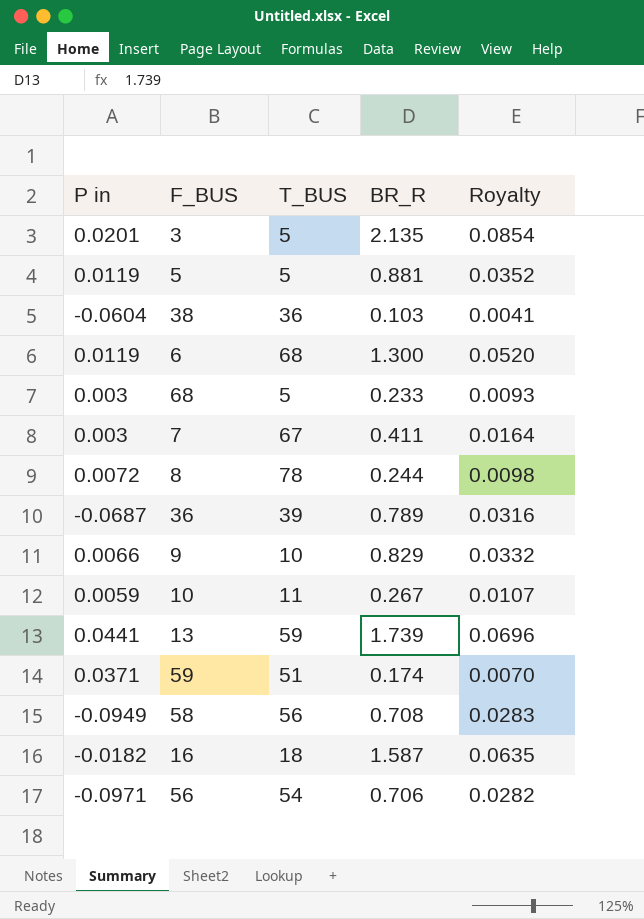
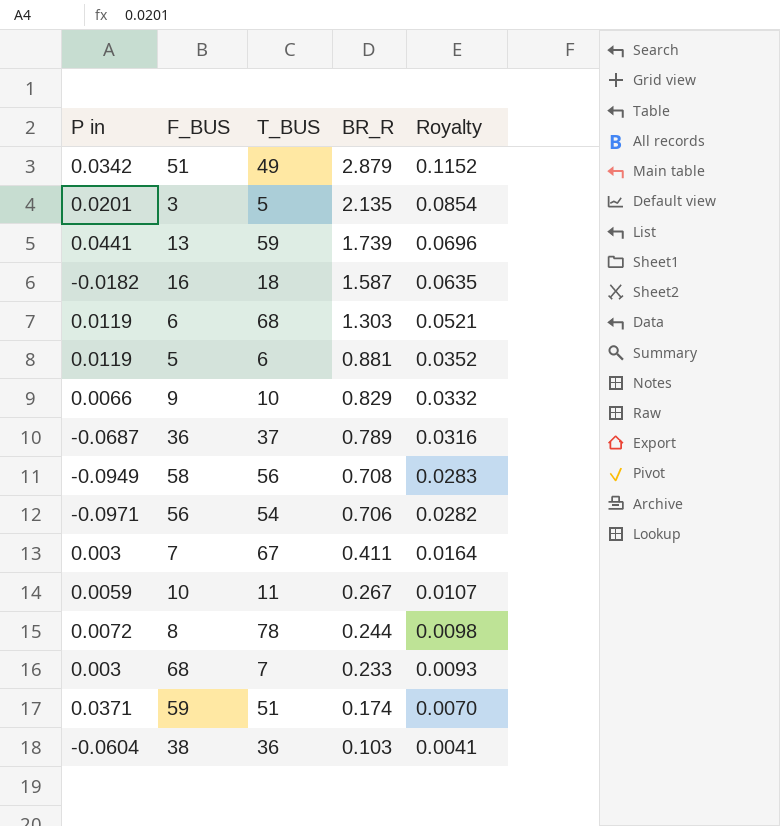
row order: none -> BR_R descending
row 51: none -> 0.0342 | 49 | 2.879 | 0.1152
6 | BR_R: 1.300 -> 1.303
6 | Royalty: 0.0520 -> 0.0521
5 | T_BUS: 5 -> 6
36 | T_BUS: 39 -> 37
68 | T_BUS: 5 -> 7

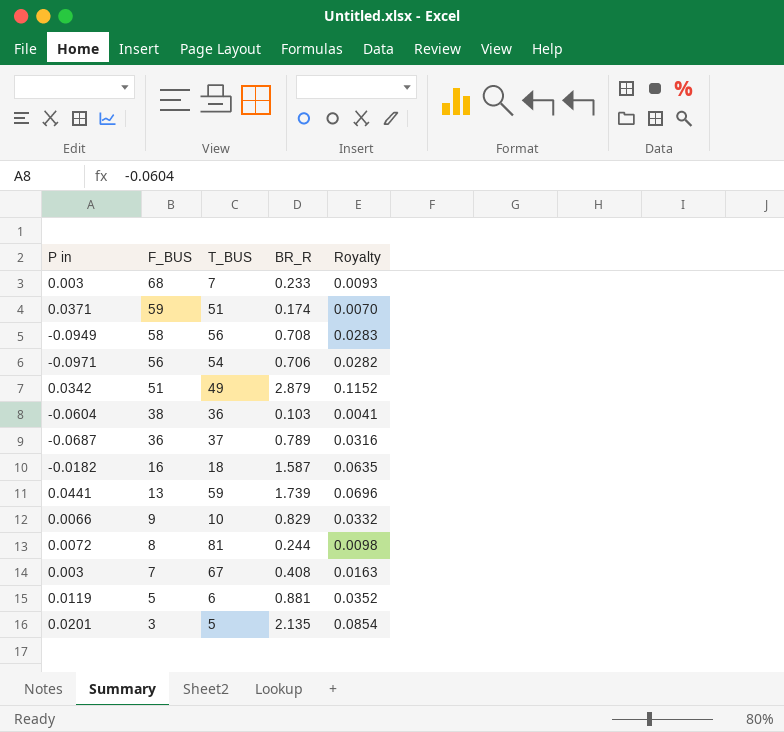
row order: BR_R descending -> F_BUS descending
row 6: 0.0119 | 68 | 1.303 | 0.0521 -> none
row 10: 0.0059 | 11 | 0.267 | 0.0107 -> none
8 | T_BUS: 78 -> 81
7 | BR_R: 0.411 -> 0.408
7 | Royalty: 0.0164 -> 0.0163

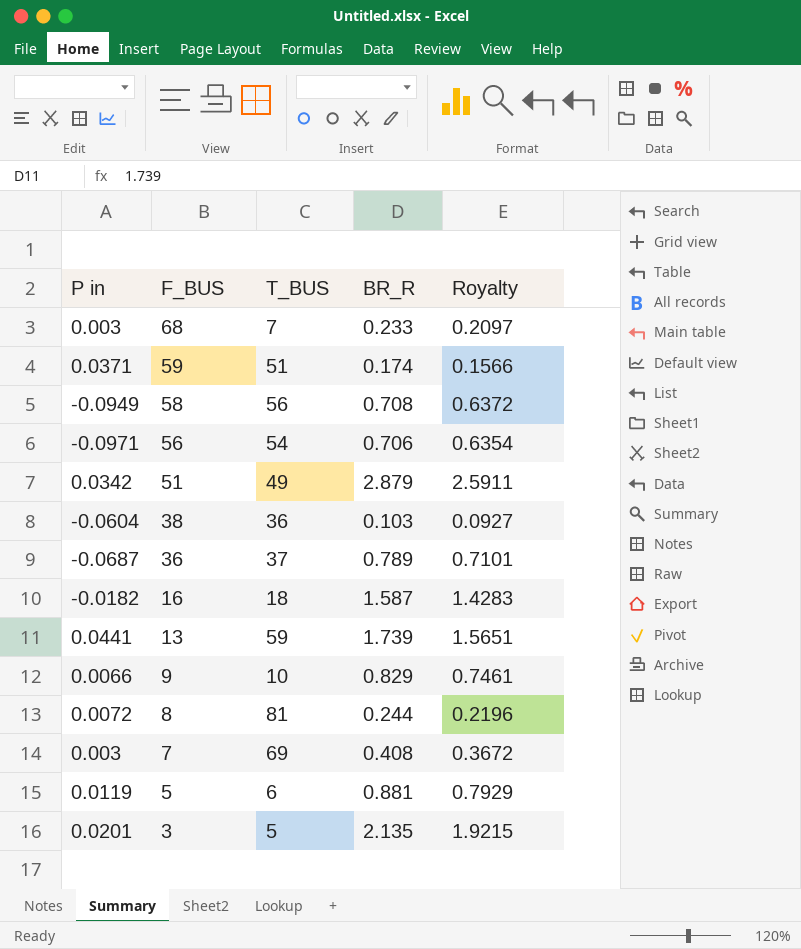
column Royalty | formula: [BR_R] * 0.04 -> [BR_R] * 0.9
7 | T_BUS: 67 -> 69

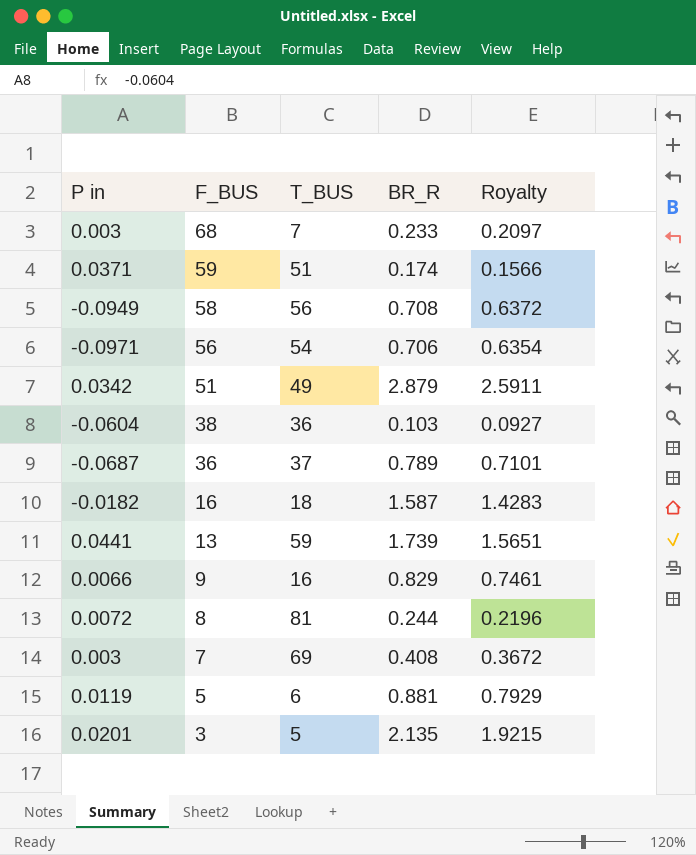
9 | T_BUS: 10 -> 16

